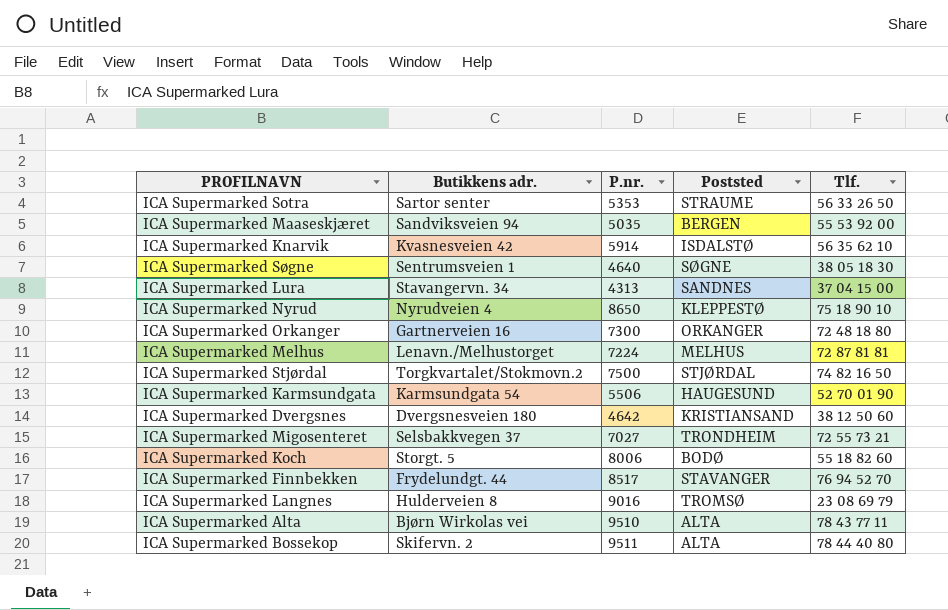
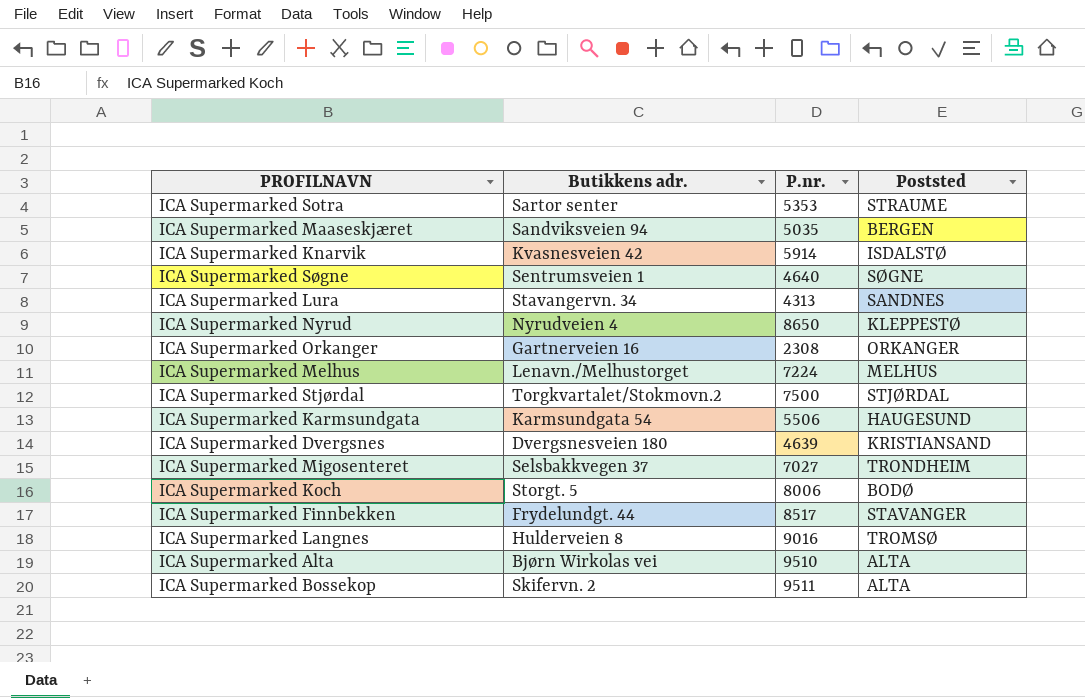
column Tlf. | position: 5 -> none
ICA Supermarked Orkanger | P.nr.: 7300 -> 2308
ICA Supermarked Dvergsnes | P.nr.: 4642 -> 4639

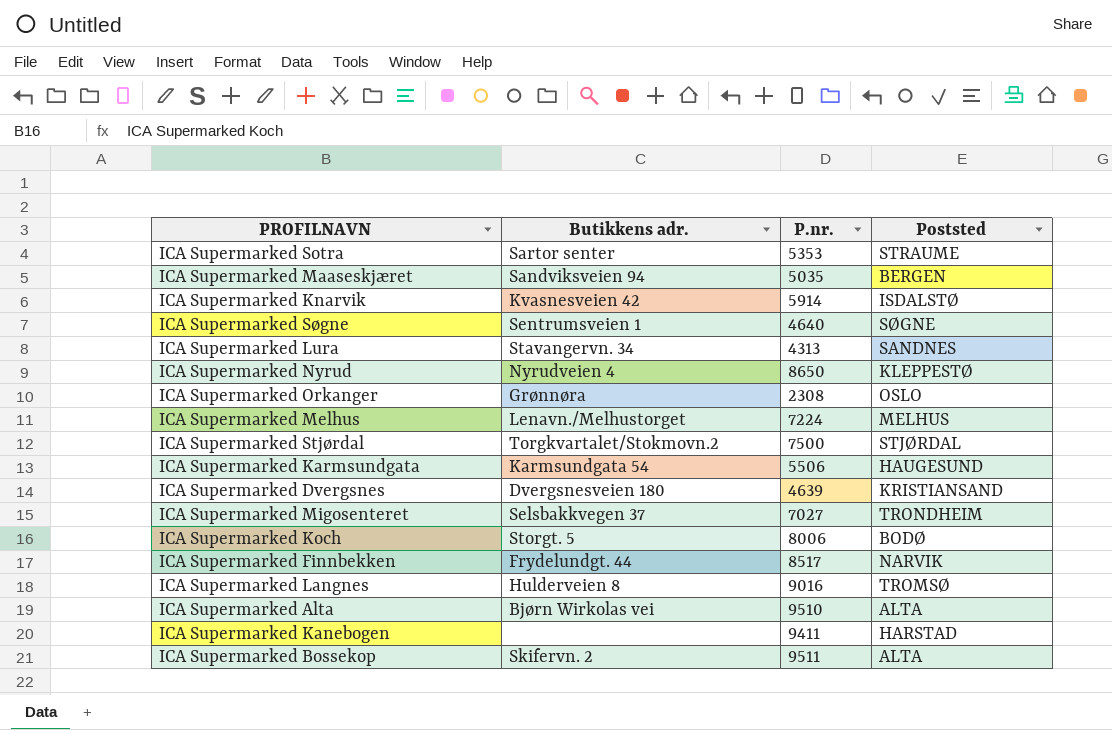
ICA Supermarked Orkanger | Butikkens adr.: Gartnerveien 16 -> Grønnøra
ICA Supermarked Orkanger | Poststed: ORKANGER -> OSLO
ICA Supermarked Finnbekken | Poststed: STAVANGER -> NARVIK
row ICA Supermarked Kanebogen: none -> none | 9411 | HARSTAD

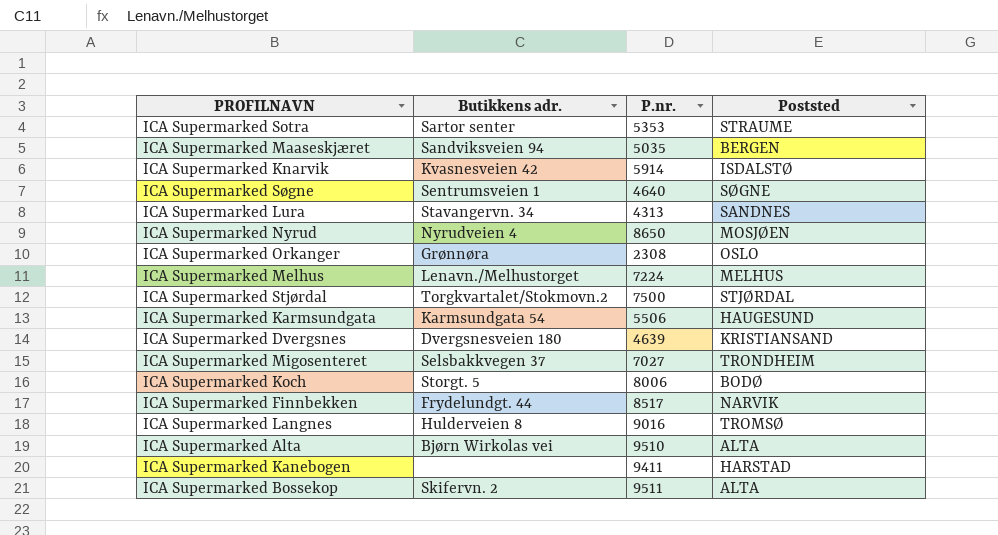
ICA Supermarked Nyrud | Poststed: KLEPPESTØ -> MOSJØEN

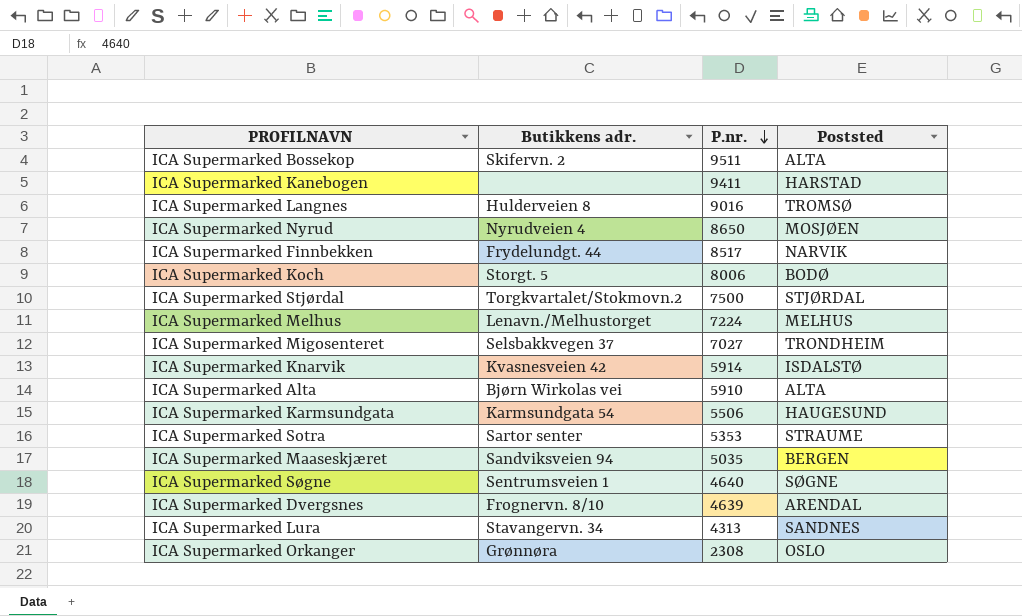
row order: none -> P.nr. descending
ICA Supermarked Alta | P.nr.: 9510 -> 5910
ICA Supermarked Dvergsnes | Butikkens adr.: Dvergsnesveien 180 -> Frognervn. 8/10
ICA Supermarked Dvergsnes | Poststed: KRISTIANSAND -> ARENDAL

